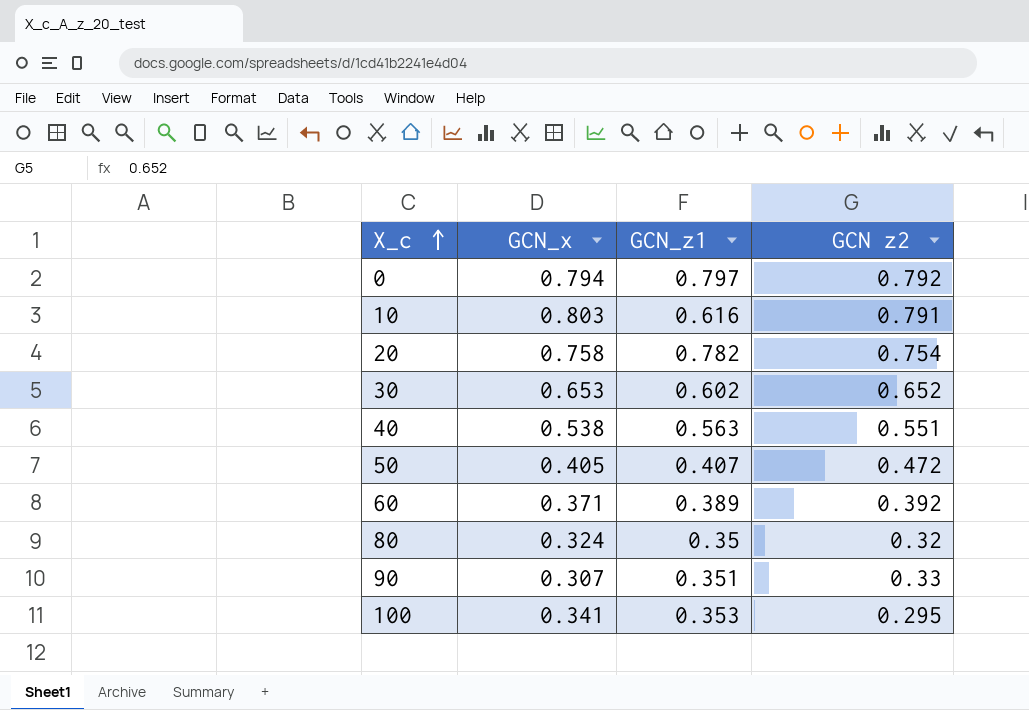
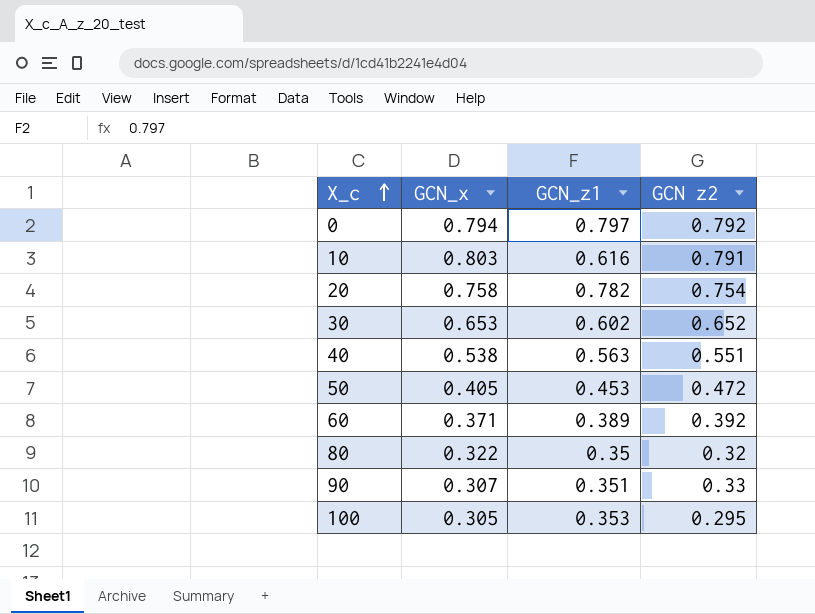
50 | GCN_z1: 0.407 -> 0.453
80 | GCN_x: 0.324 -> 0.322
100 | GCN_x: 0.341 -> 0.305

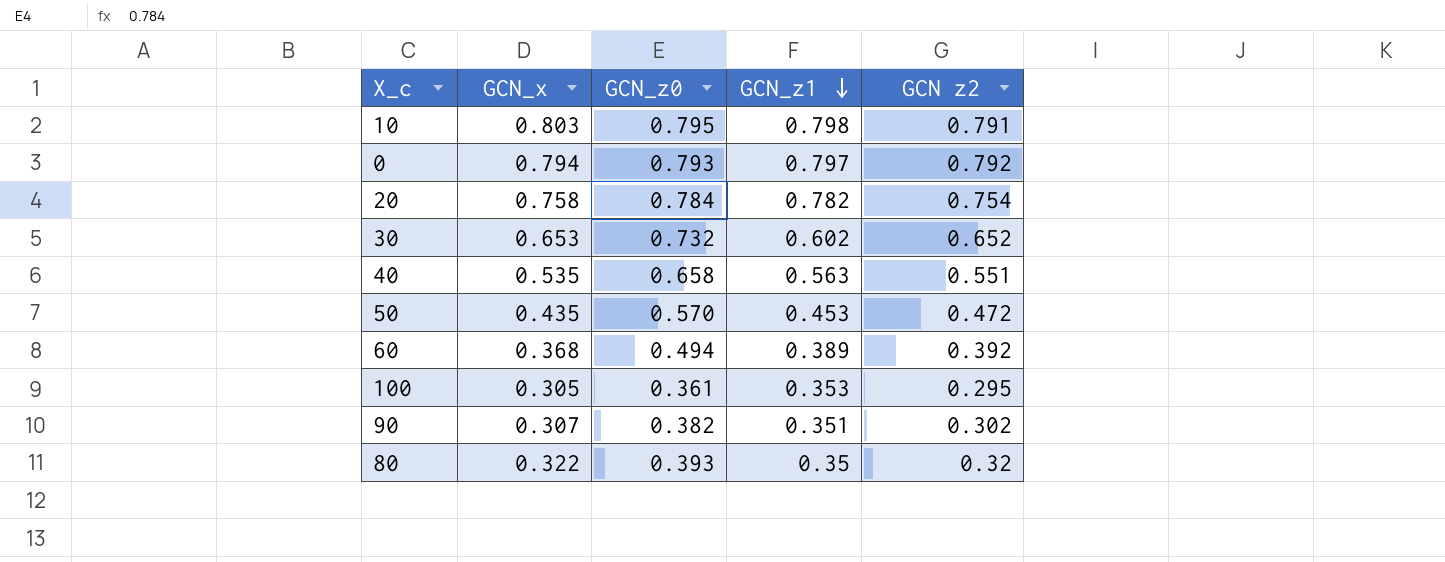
row order: X_c ascending -> GCN_z1 descending
column GCN_z0 | position: none -> 3
10 | GCN_z1: 0.616 -> 0.798
40 | GCN_x: 0.538 -> 0.535
50 | GCN_x: 0.405 -> 0.435
60 | GCN_x: 0.371 -> 0.368
90 | GCN z2: 0.33 -> 0.302

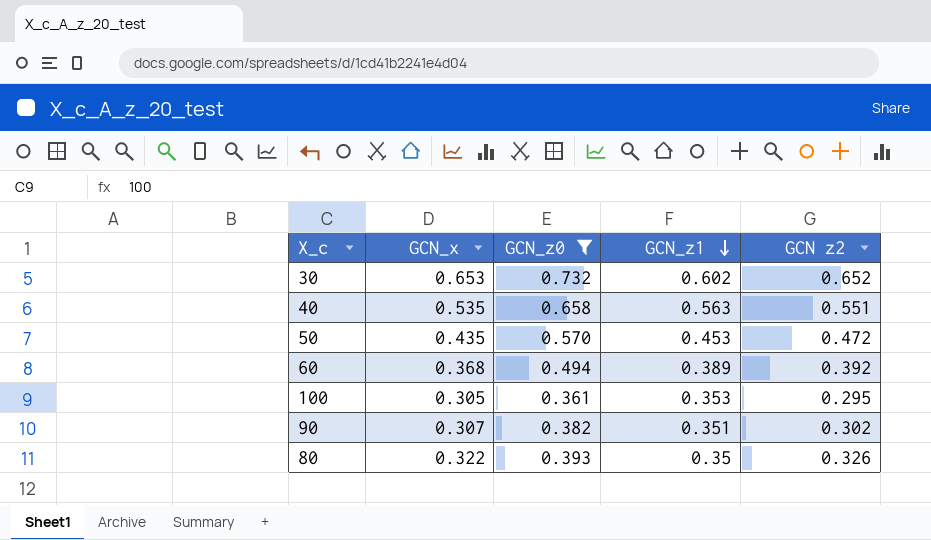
filter: none -> GCN_z0 <= 0.732
80 | GCN z2: 0.32 -> 0.326

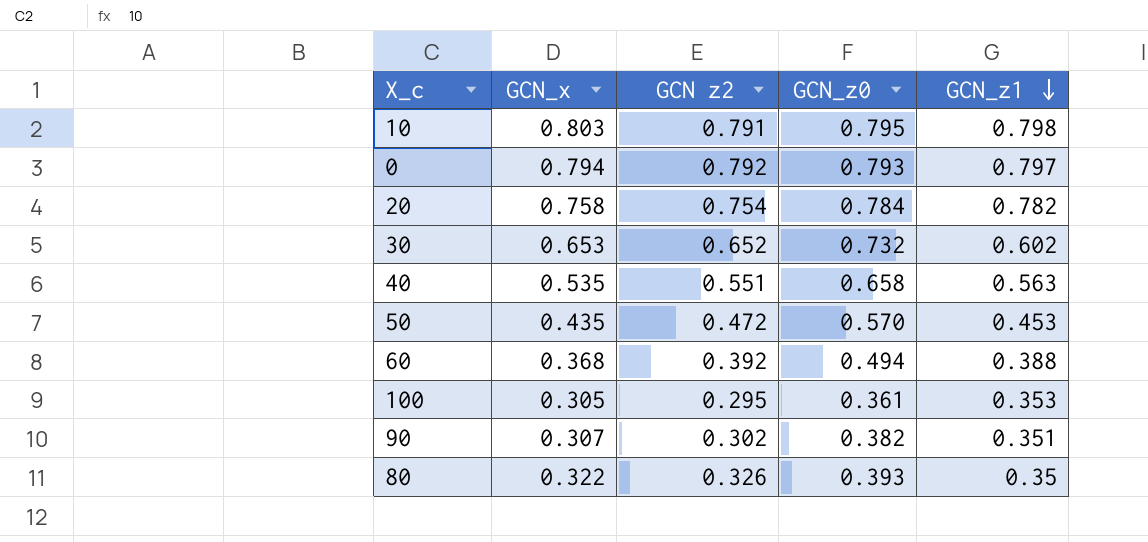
filter: GCN_z0 <= 0.732 -> none
column GCN z2 | position: 5 -> 3
60 | GCN_z1: 0.389 -> 0.388

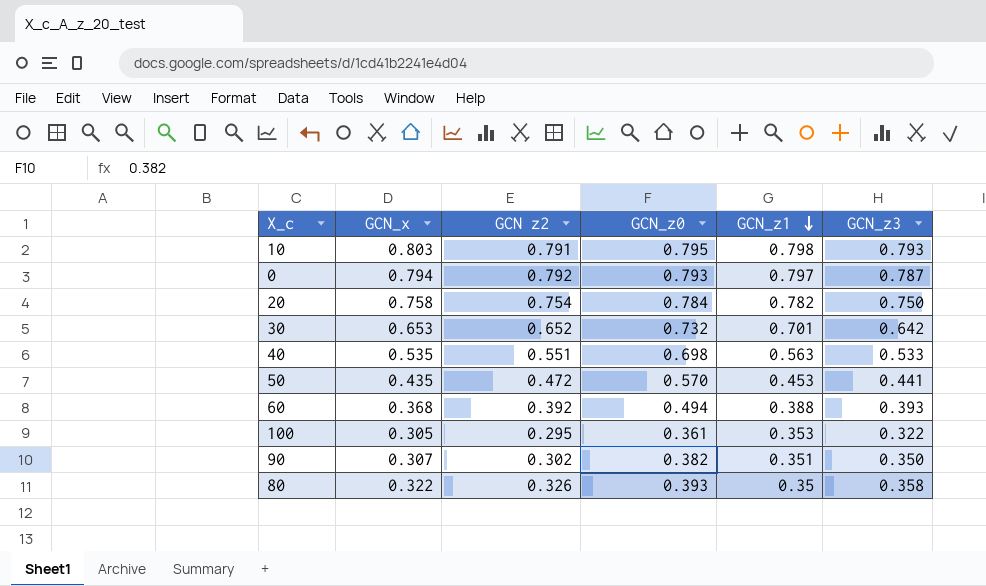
column GCN_z3 | position: none -> 6
30 | GCN_z1: 0.602 -> 0.701
40 | GCN_z0: 0.658 -> 0.698

